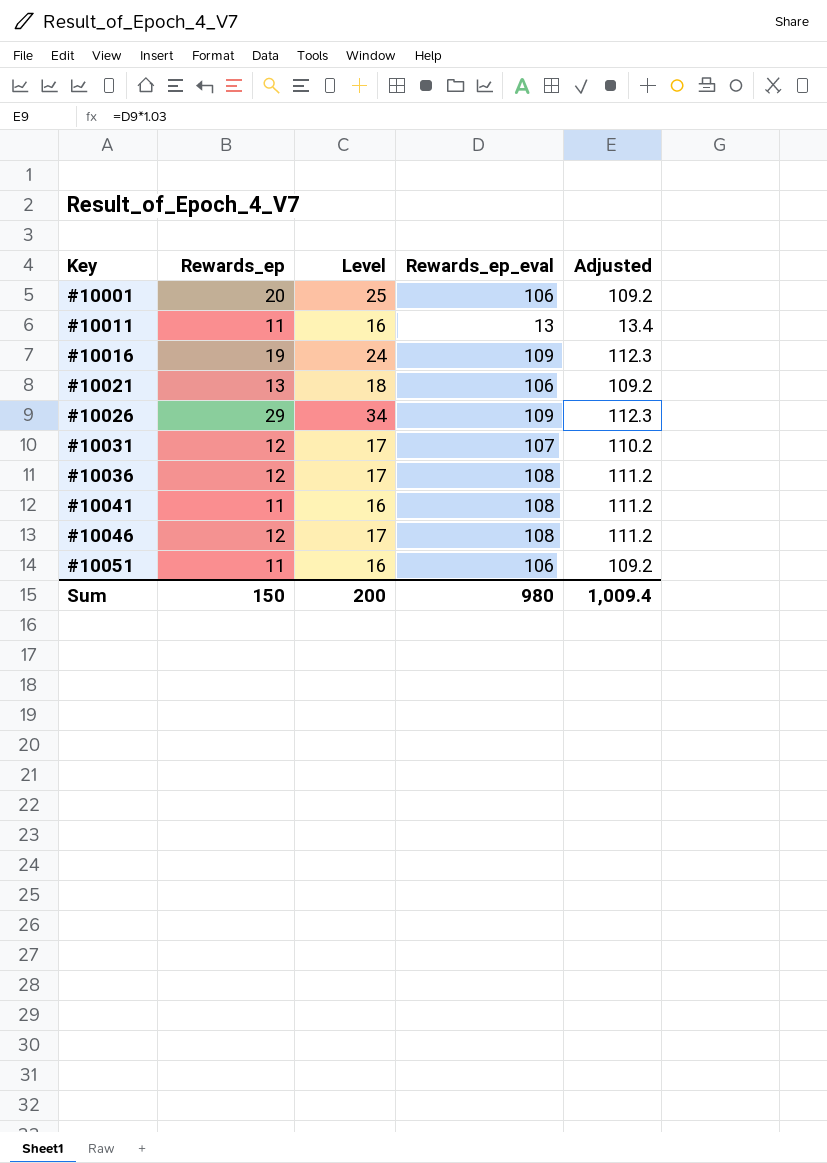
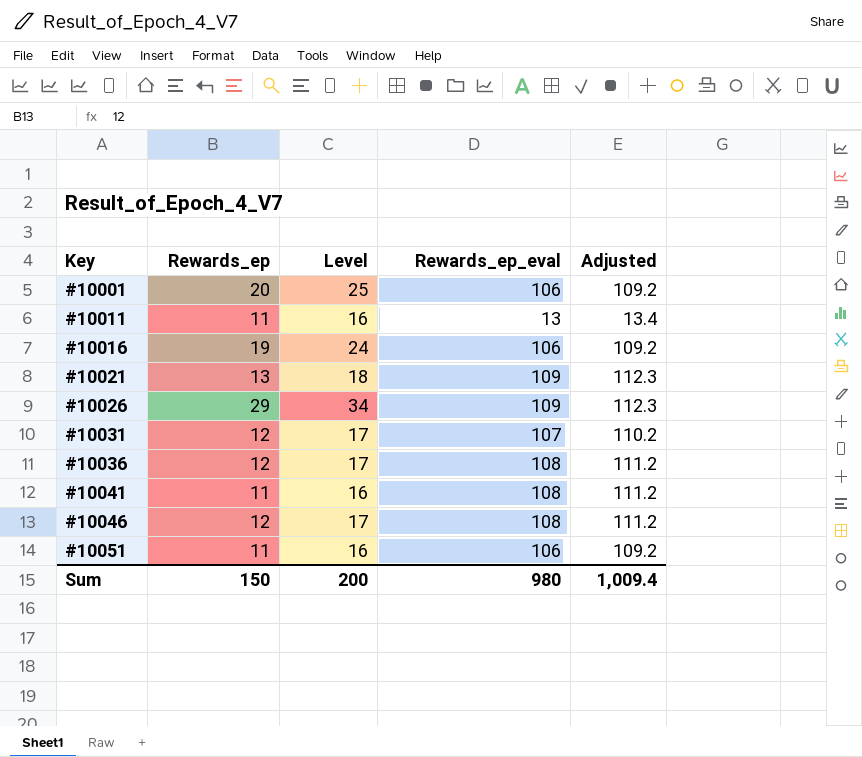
#10016 | Rewards_ep_eval: 109 -> 106
#10016 | Adjusted: 112.3 -> 109.2
#10021 | Rewards_ep_eval: 106 -> 109
#10021 | Adjusted: 109.2 -> 112.3

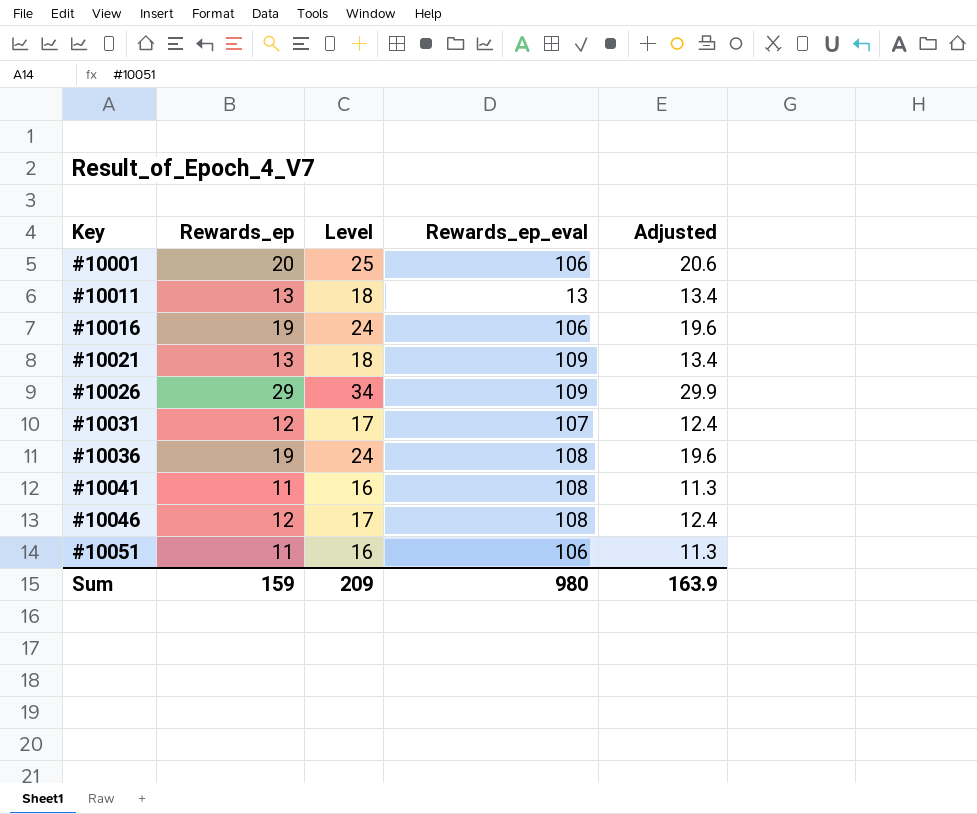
column Adjusted | formula: [Rewards_ep_eval] * 1.03 -> [Rewards_ep] * 1.03
#10011 | Rewards_ep: 11 -> 13
#10011 | Level: 16 -> 18
#10036 | Rewards_ep: 12 -> 19
#10036 | Level: 17 -> 24
Sum | Rewards_ep: 150 -> 159
Sum | Level: 200 -> 209
Sum | Adjusted: 1,009.4 -> 163.9

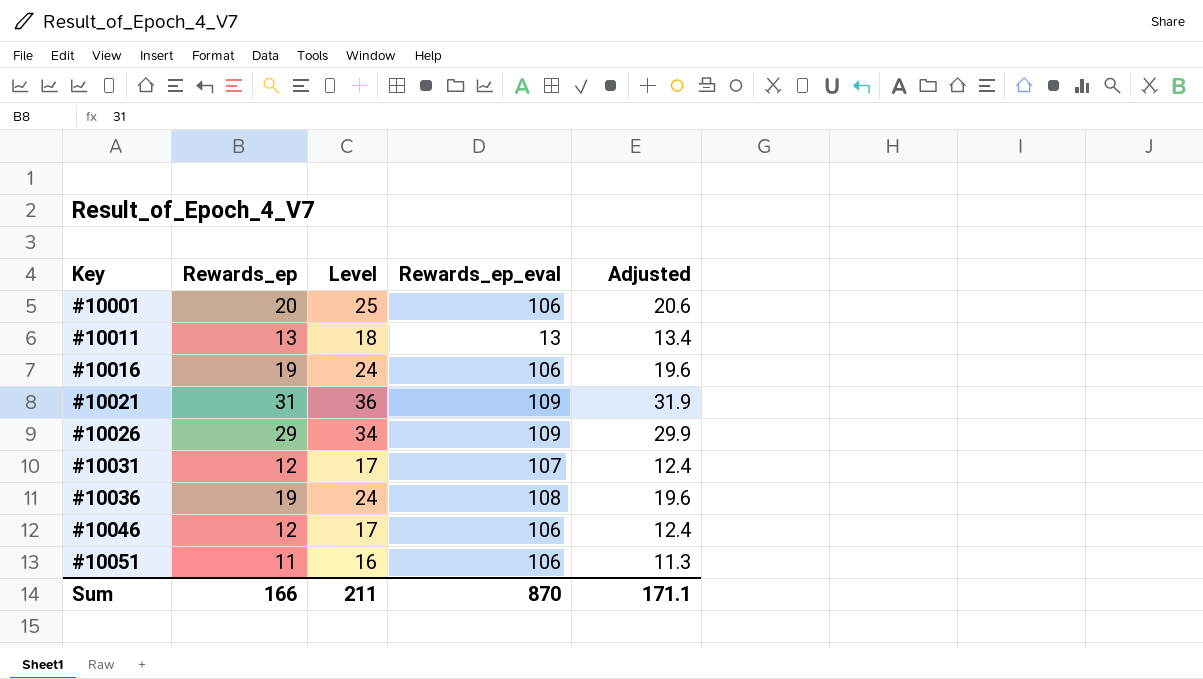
row #10041: 11 | 16 | 108 | 11.3 -> none
#10021 | Rewards_ep: 13 -> 31
#10021 | Level: 18 -> 36
#10021 | Adjusted: 13.4 -> 31.9
#10046 | Rewards_ep_eval: 108 -> 106
Sum | Rewards_ep: 159 -> 166
Sum | Level: 209 -> 211
Sum | Rewards_ep_eval: 980 -> 870
Sum | Adjusted: 163.9 -> 171.1

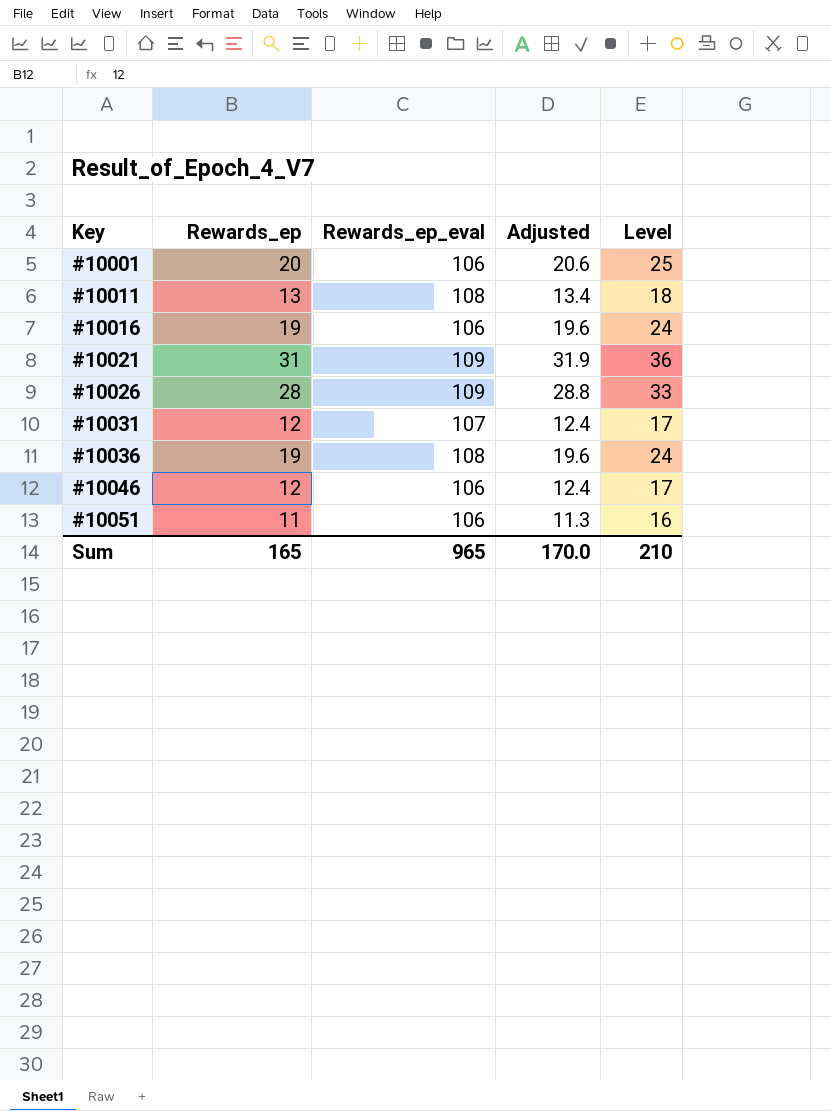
column Level | position: 3 -> 5
#10011 | Rewards_ep_eval: 13 -> 108
#10026 | Rewards_ep: 29 -> 28
#10026 | Adjusted: 29.9 -> 28.8
#10026 | Level: 34 -> 33
Sum | Rewards_ep: 166 -> 165
Sum | Rewards_ep_eval: 870 -> 965
Sum | Adjusted: 171.1 -> 170.0
Sum | Level: 211 -> 210

